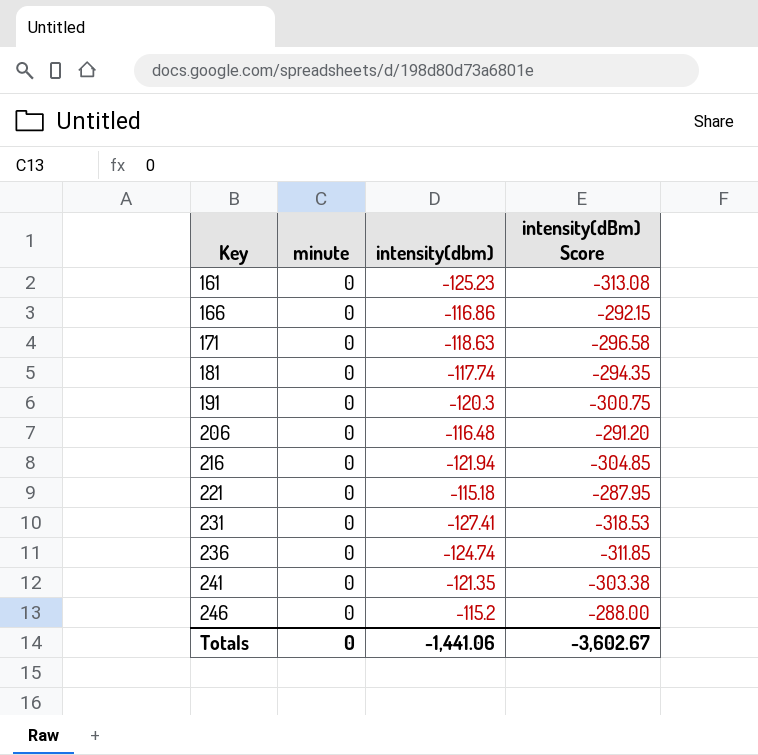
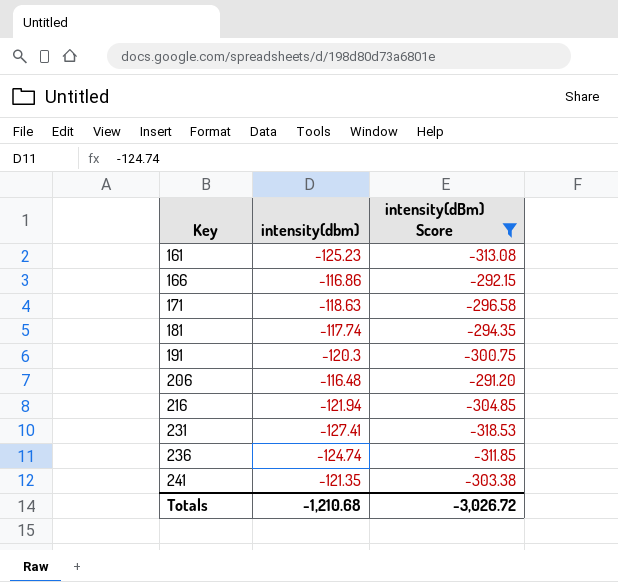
filter: none -> intensity(dBm) Score <= -291.20
column minute | position: 2 -> none
Totals | intensity(dbm): -1,441.06 -> -1,210.68
Totals | intensity(dBm) Score: -3,602.67 -> -3,026.72

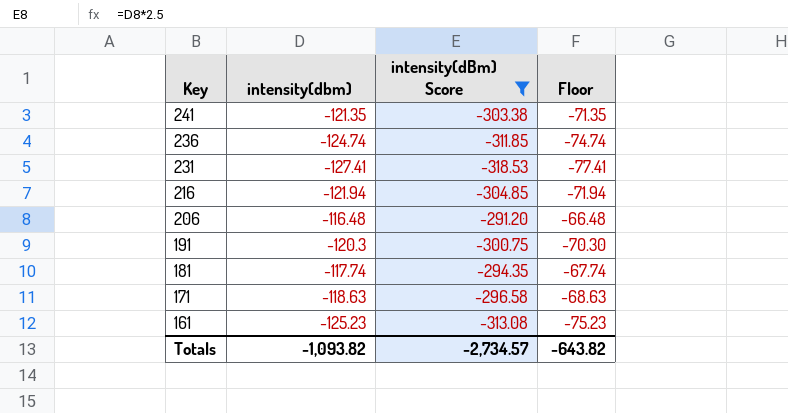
row order: Key ascending -> Key descending
column Floor | formula: none -> [intensity(dbm)] + 50
row 166: -116.86 | -292.15 -> none
Totals | intensity(dbm): -1,210.68 -> -1,093.82
Totals | intensity(dBm) Score: -3,026.72 -> -2,734.57

